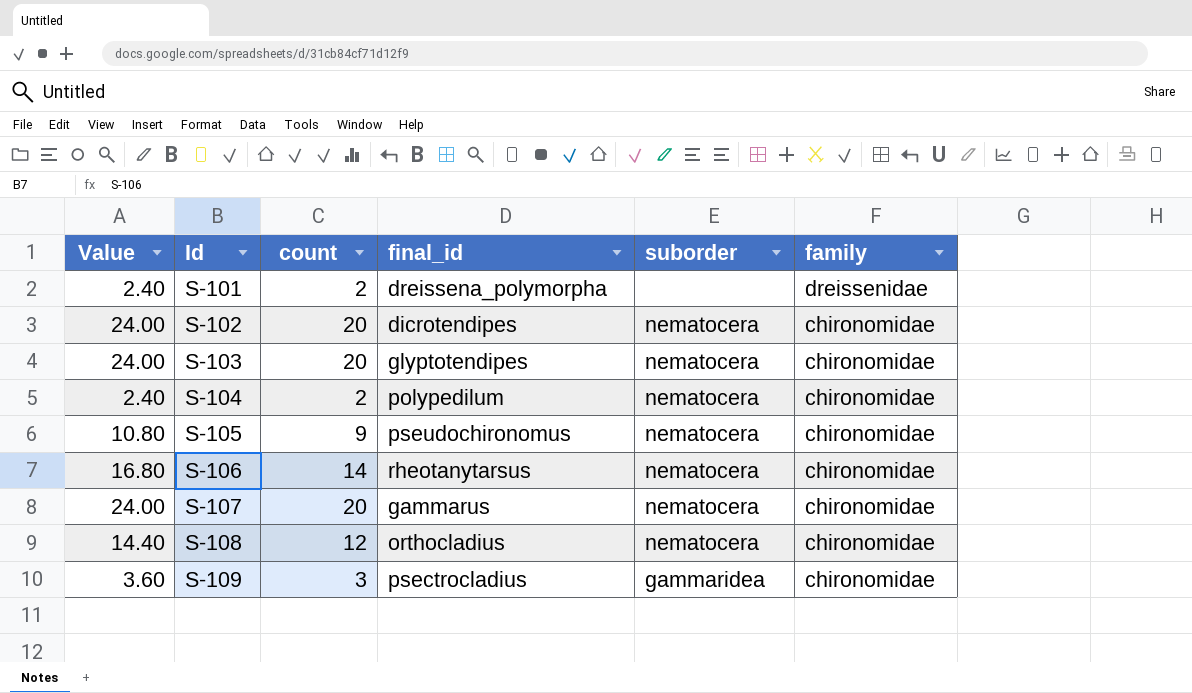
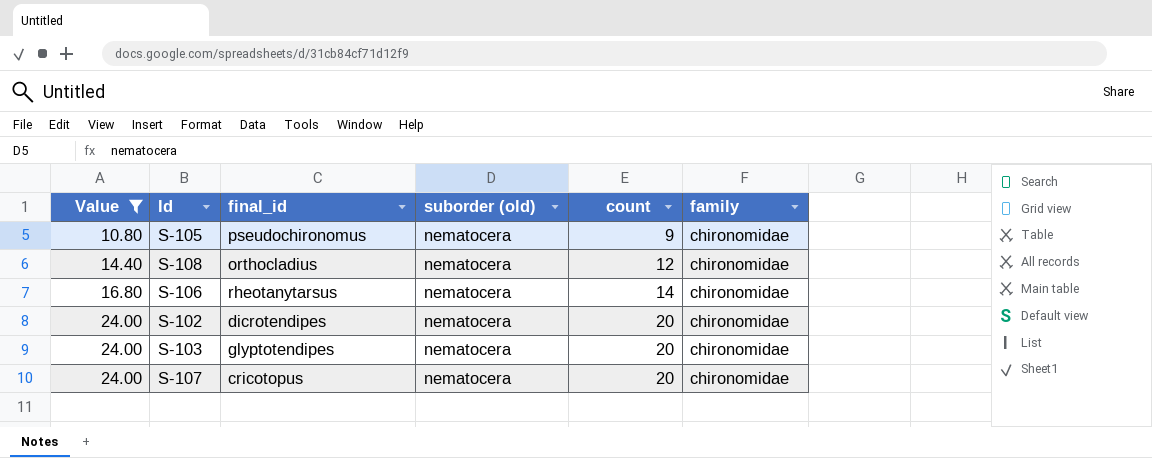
filter: none -> Value >= 10.80
row order: Id ascending -> Value ascending
column name: suborder -> suborder (old)
column count | position: 3 -> 5
S-107 | final_id: gammarus -> cricotopus

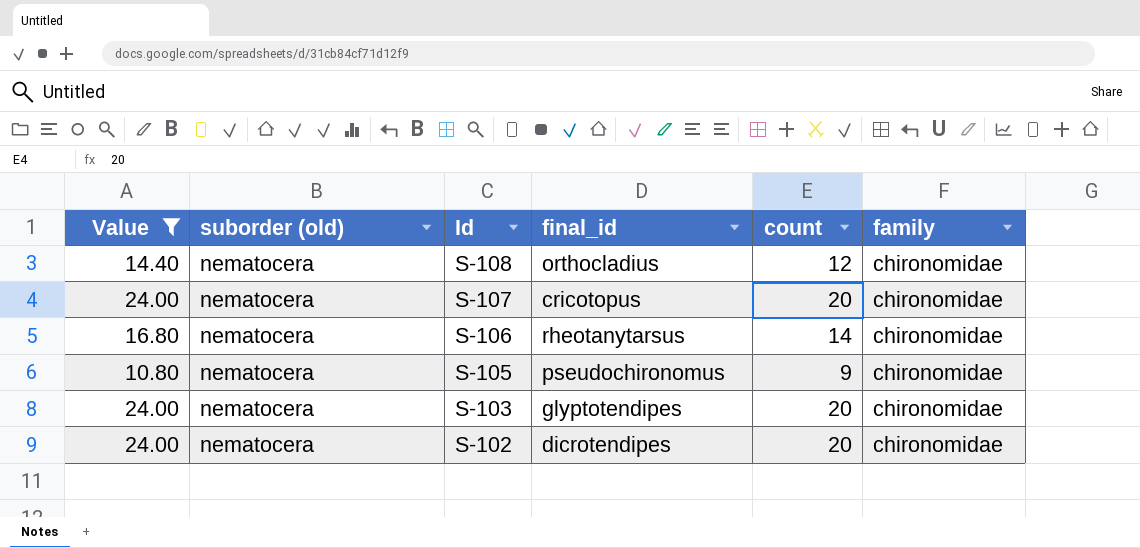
row order: Value ascending -> Id descending
column suborder (old) | position: 4 -> 2

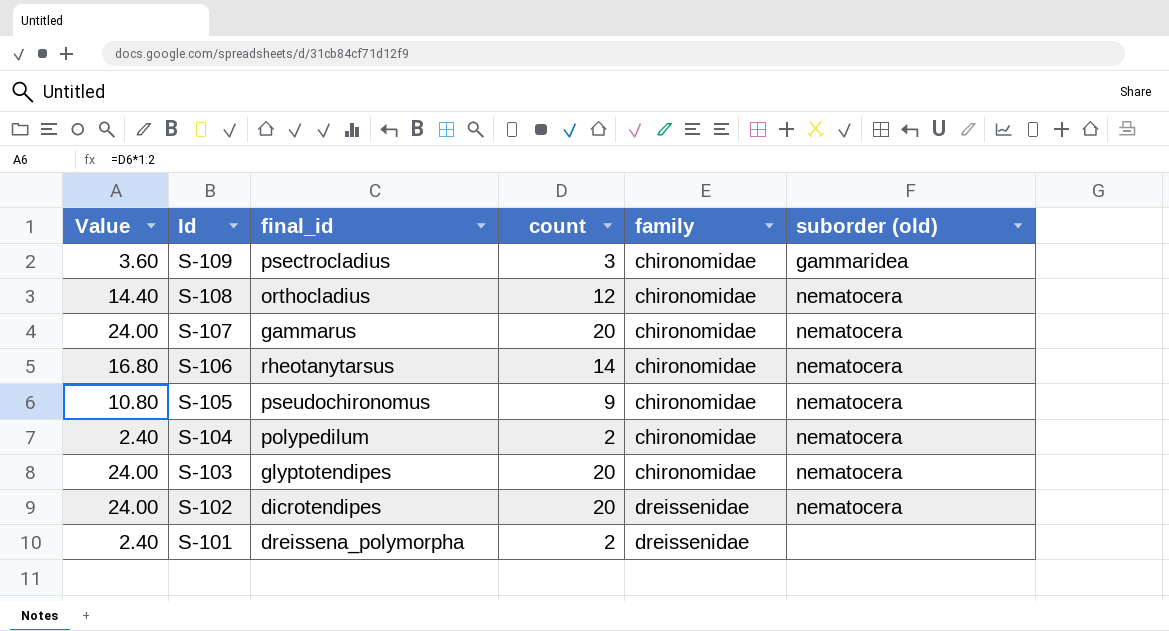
filter: Value >= 10.80 -> none
column suborder (old) | position: 2 -> 6
S-107 | final_id: cricotopus -> gammarus
S-102 | family: chironomidae -> dreissenidae

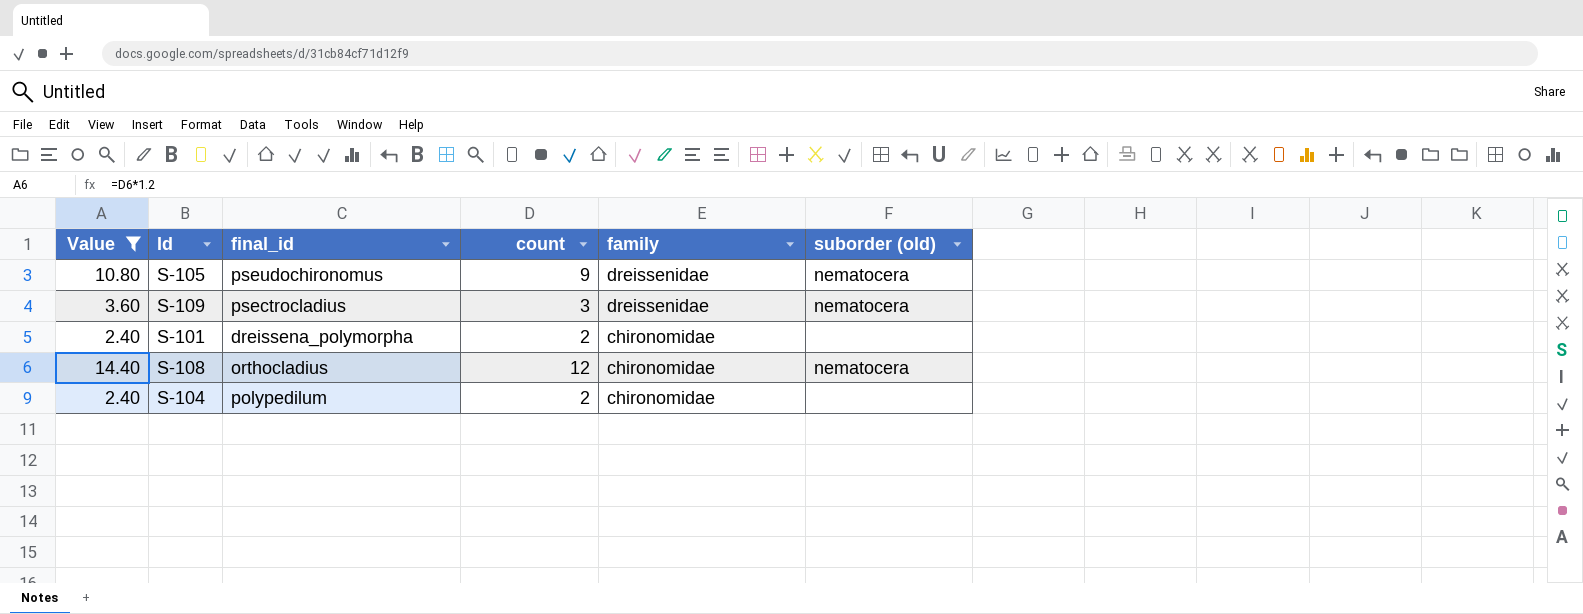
filter: none -> Value <= 14.40
row order: Id descending -> family descending
S-105 | family: chironomidae -> dreissenidae
S-109 | family: chironomidae -> dreissenidae
S-109 | suborder (old): gammaridea -> nematocera
S-101 | family: dreissenidae -> chironomidae
S-104 | suborder (old): nematocera -> none

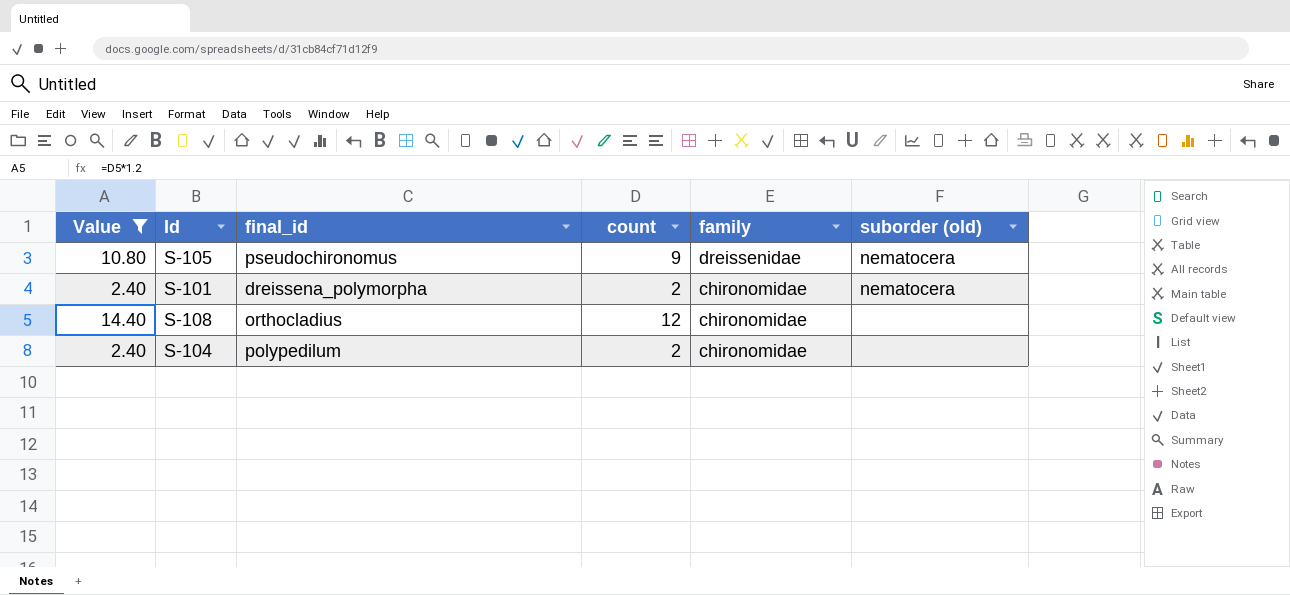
row S-109: 3.60 | psectrocladius | 3 | dreissenidae | nematocera -> none
S-101 | suborder (old): none -> nematocera
S-108 | suborder (old): nematocera -> none

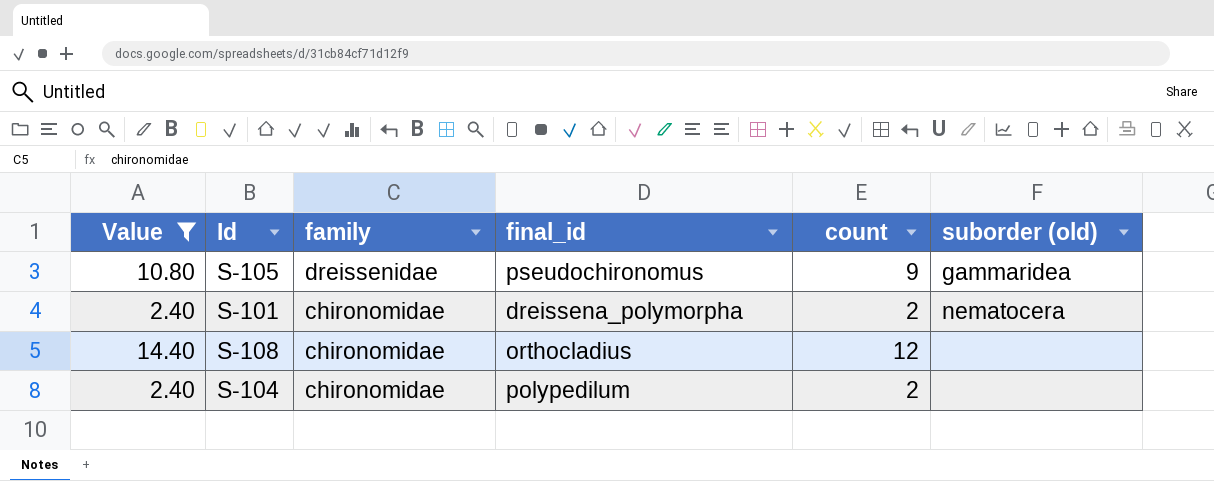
column family | position: 5 -> 3
S-105 | suborder (old): nematocera -> gammaridea

